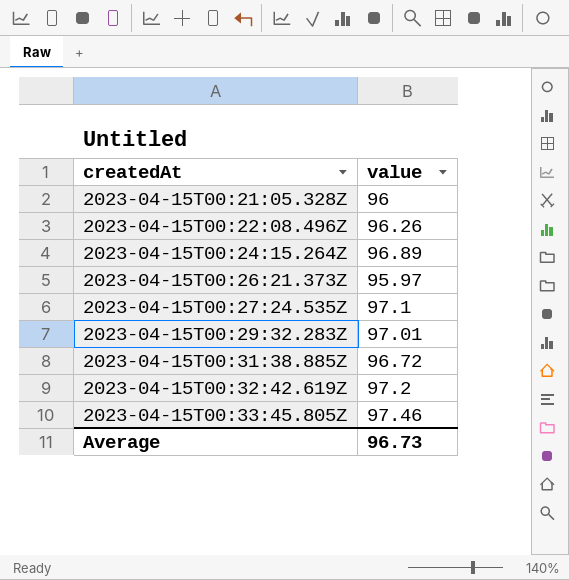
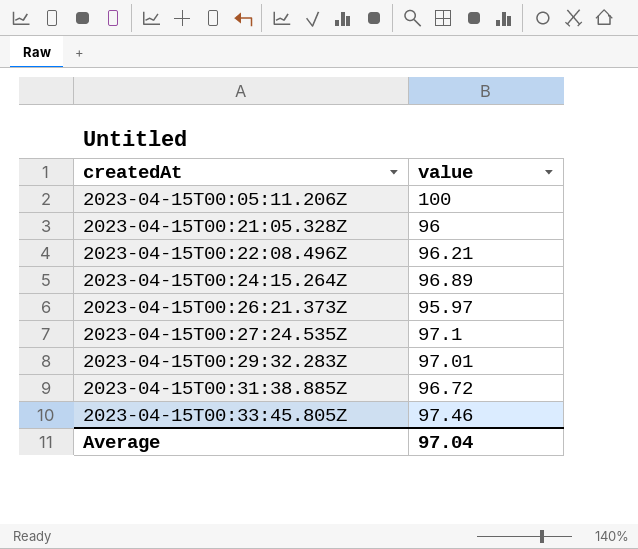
row 2023-04-15T00:32:42.619Z: 97.2 -> none
row 2023-04-15T00:05:11.206Z: none -> 100
2023-04-15T00:22:08.496Z | value: 96.26 -> 96.21
Average | value: 96.73 -> 97.04

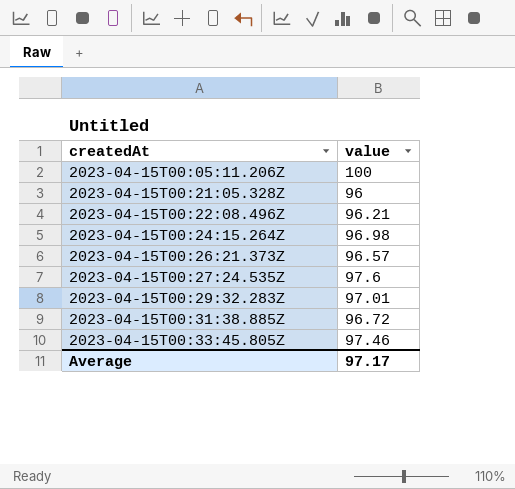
2023-04-15T00:24:15.264Z | value: 96.89 -> 96.98
2023-04-15T00:26:21.373Z | value: 95.97 -> 96.57
2023-04-15T00:27:24.535Z | value: 97.1 -> 97.6
Average | value: 97.04 -> 97.17

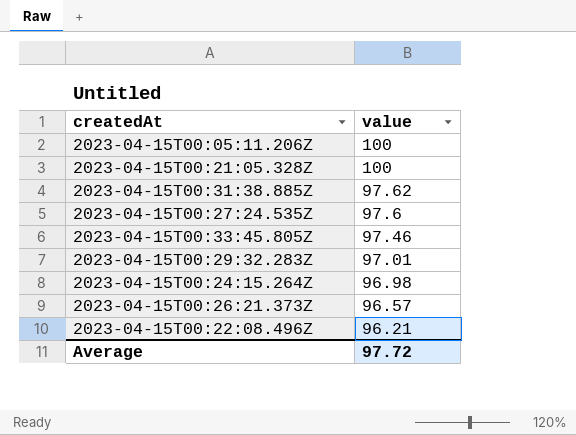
row order: createdAt ascending -> value descending
2023-04-15T00:21:05.328Z | value: 96 -> 100
2023-04-15T00:31:38.885Z | value: 96.72 -> 97.62
Average | value: 97.17 -> 97.72

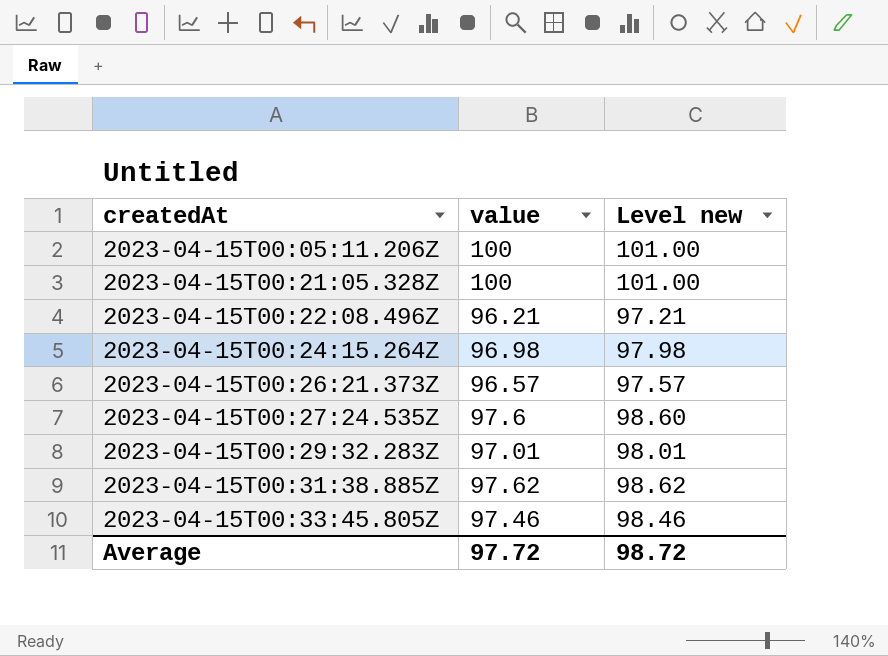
row order: value descending -> createdAt ascending
column Level new | formula: none -> [value] + 1

